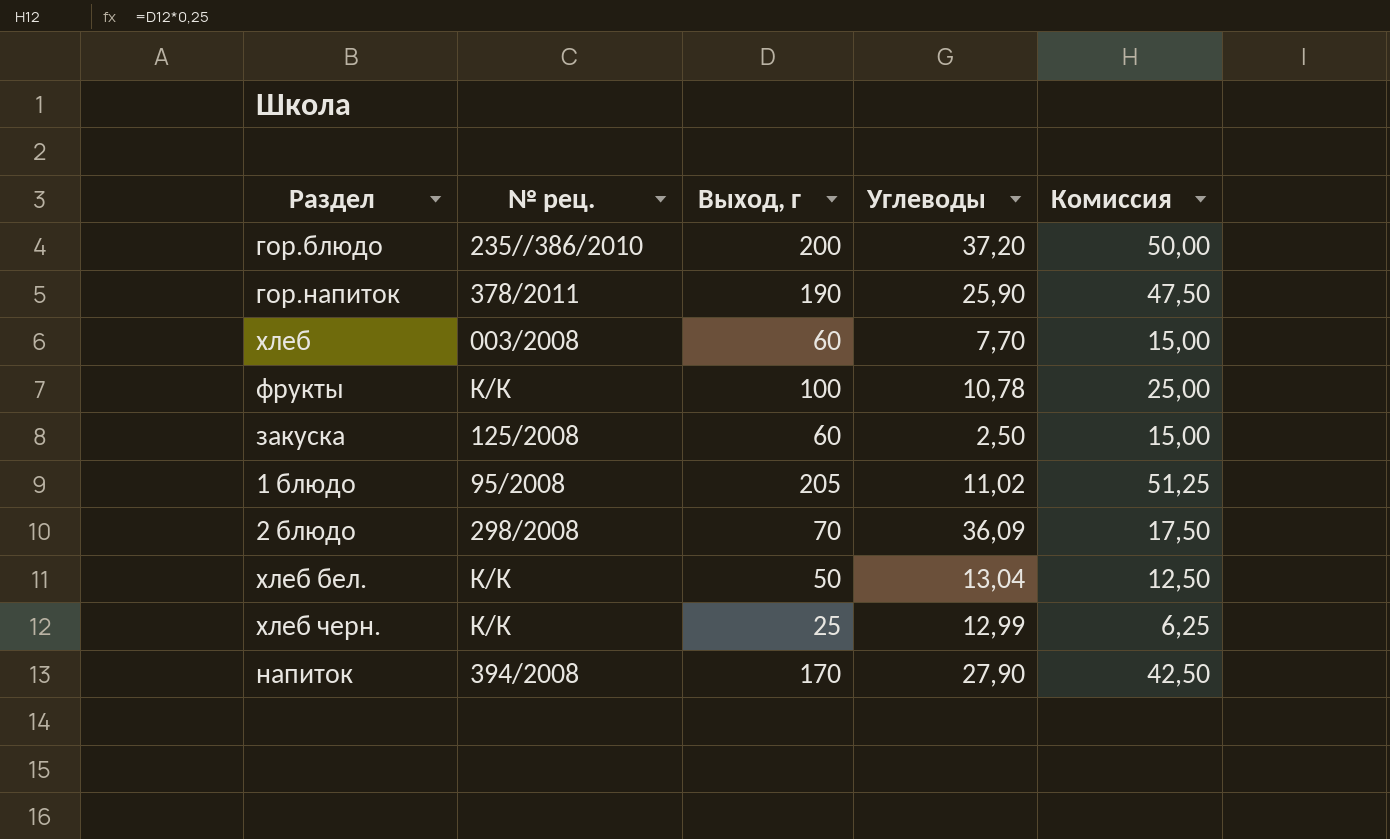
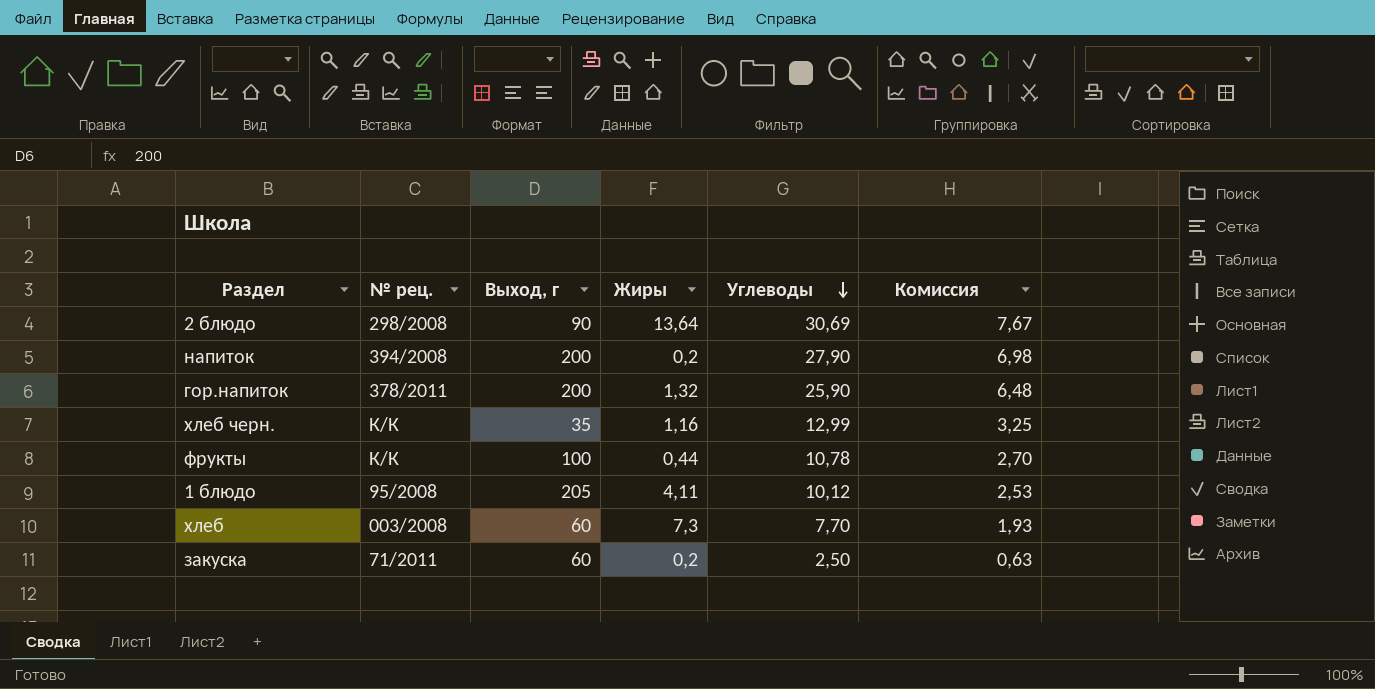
row order: none -> Углеводы descending
column Жиры | position: none -> 4
column Комиссия | formula: [Выход, г] * 0,25 -> [Углеводы] * 0,25
row гор.блюдо: 235//386/2010 | 200 | 37,20 | 50,00 -> none
row хлеб бел.: К/К | 50 | 13,04 | 12,50 -> none
2 блюдо | Выход, г: 70 -> 90
2 блюдо | Углеводы: 36,09 -> 30,69
напиток | Выход, г: 170 -> 200
гор.напиток | Выход, г: 190 -> 200
хлеб черн. | Выход, г: 25 -> 35
1 блюдо | Углеводы: 11,02 -> 10,12
закуска | № рец.: 125/2008 -> 71/2011

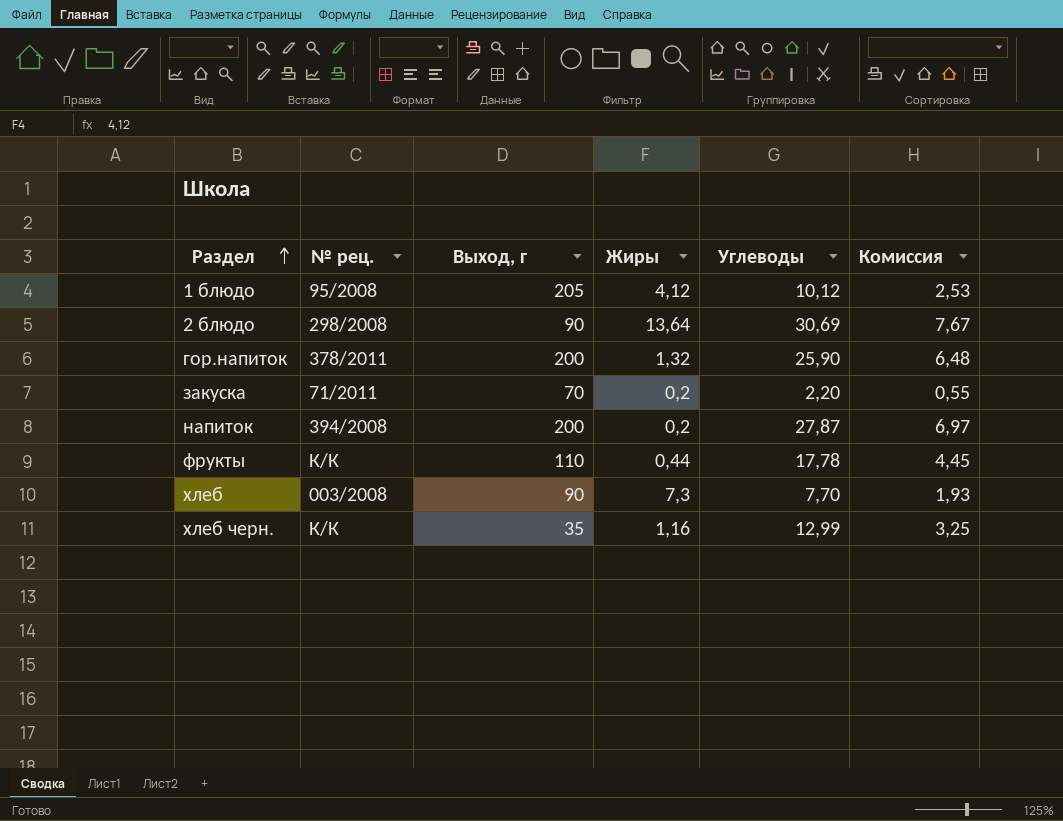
row order: Углеводы descending -> Раздел ascending
1 блюдо | Жиры: 4,11 -> 4,12
закуска | Выход, г: 60 -> 70
закуска | Углеводы: 2,50 -> 2,20
закуска | Комиссия: 0,63 -> 0,55
напиток | Углеводы: 27,90 -> 27,87
напиток | Комиссия: 6,98 -> 6,97
фрукты | Выход, г: 100 -> 110
фрукты | Углеводы: 10,78 -> 17,78
фрукты | Комиссия: 2,70 -> 4,45
хлеб | Выход, г: 60 -> 90

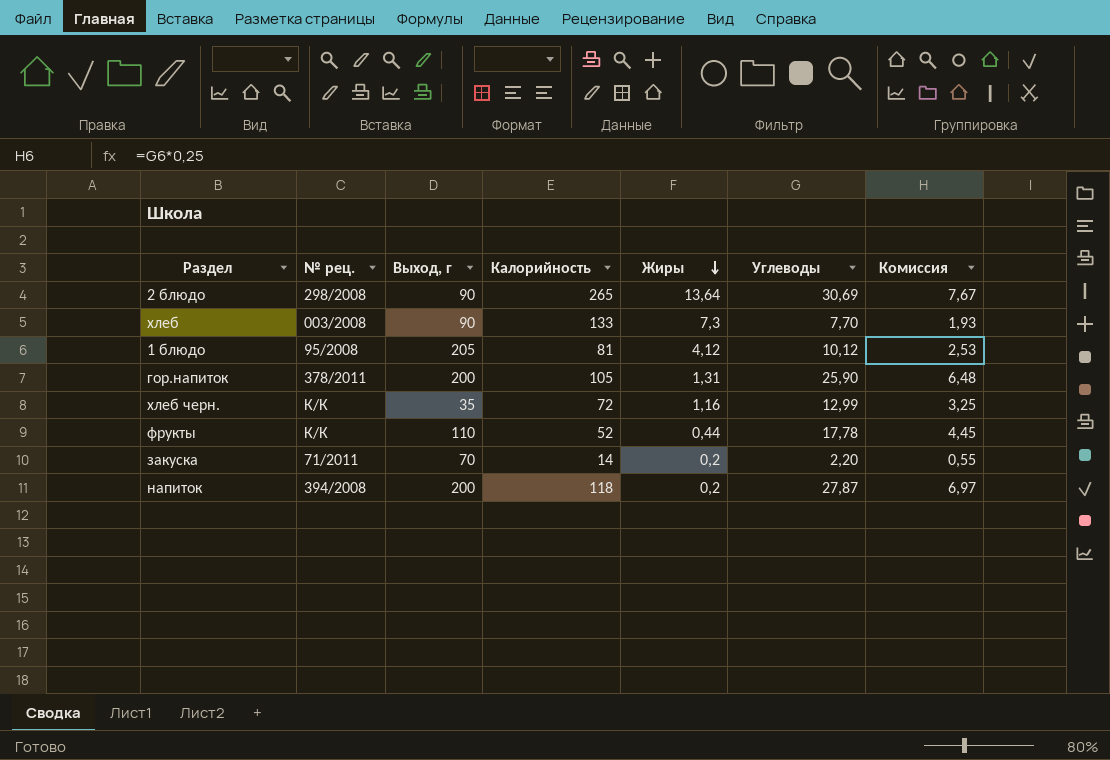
row order: Раздел ascending -> Жиры descending
column Калорийность | position: none -> 4
гор.напиток | Жиры: 1,32 -> 1,31

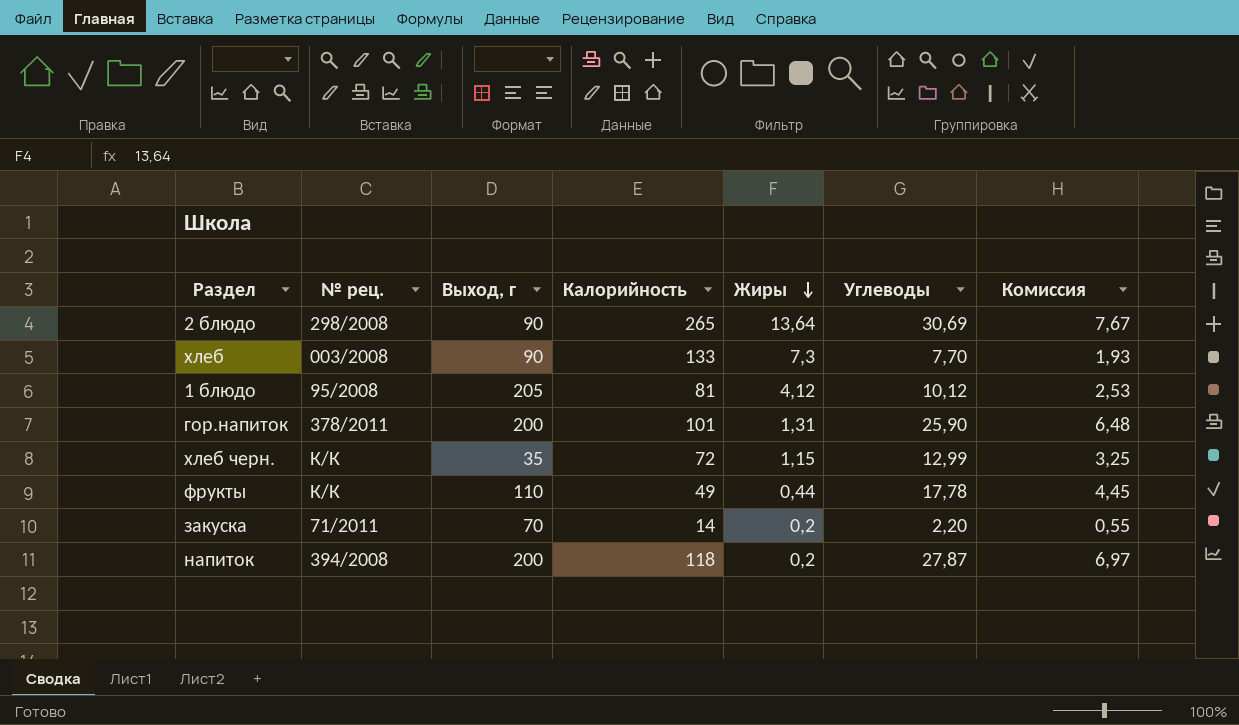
гор.напиток | Калорийность: 105 -> 101
хлеб черн. | Жиры: 1,16 -> 1,15
фрукты | Калорийность: 52 -> 49

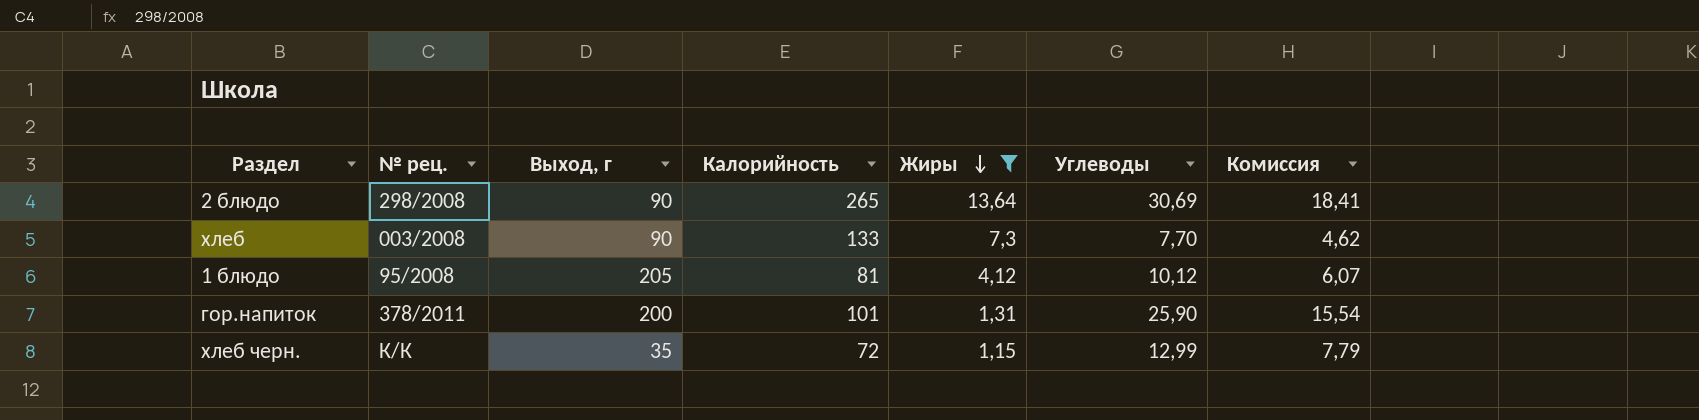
filter: none -> Жиры >= 1,15
column Комиссия | formula: [Углеводы] * 0,25 -> [Углеводы] * 0,6

